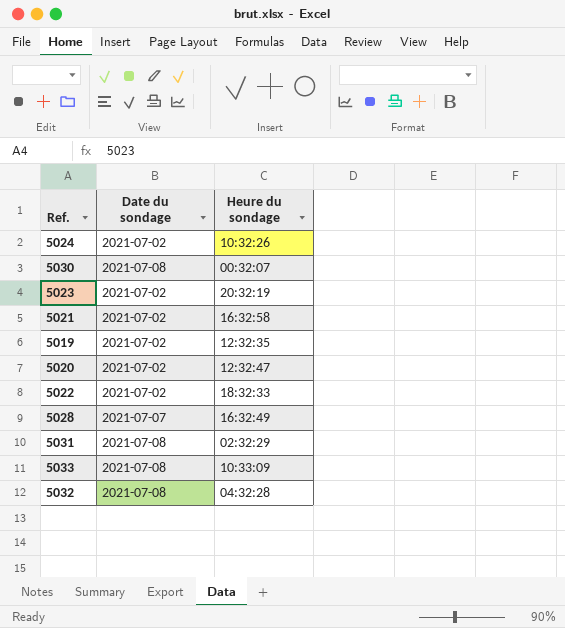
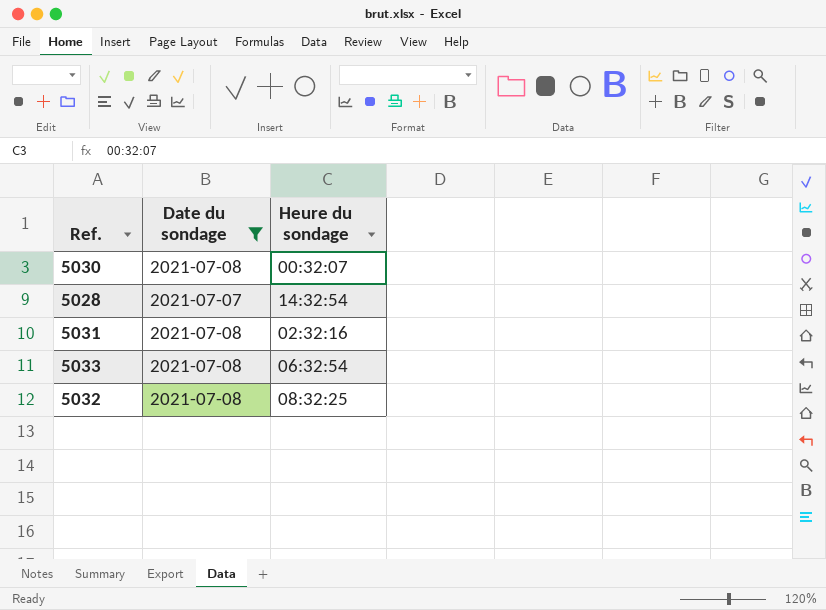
filter: none -> Date du sondage != 2021-07-02
5028 | Heure du sondage: 16:32:49 -> 14:32:54
5031 | Heure du sondage: 02:32:29 -> 02:32:16
5033 | Heure du sondage: 10:33:09 -> 06:32:54
5032 | Heure du sondage: 04:32:28 -> 08:32:25

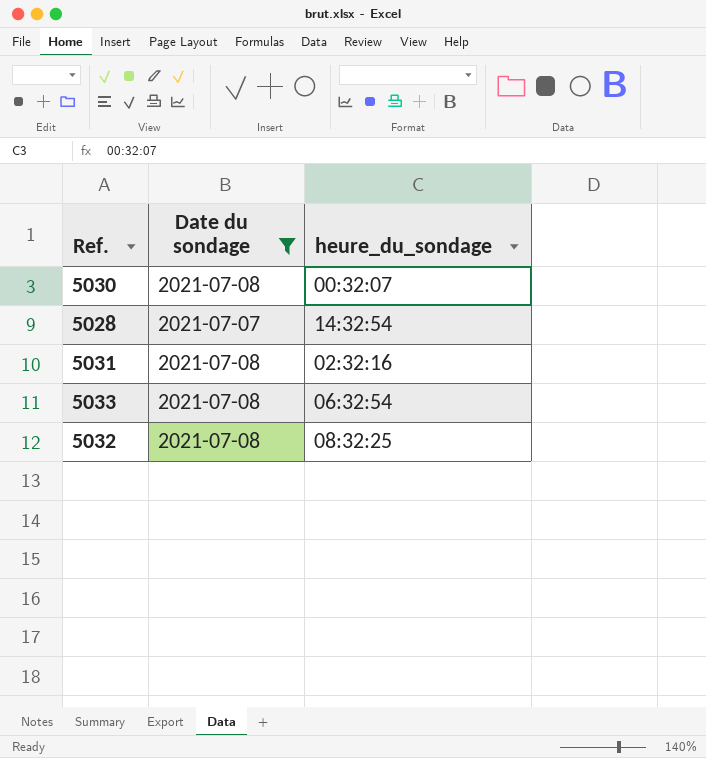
column name: Heure du sondage -> heure_du_sondage

